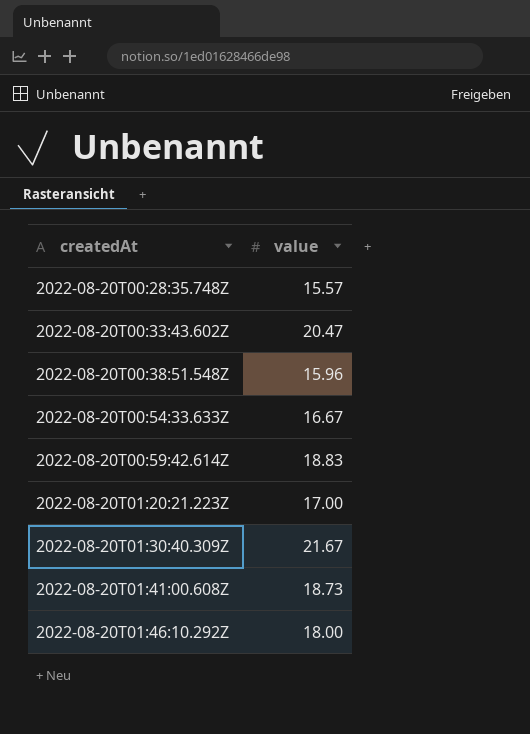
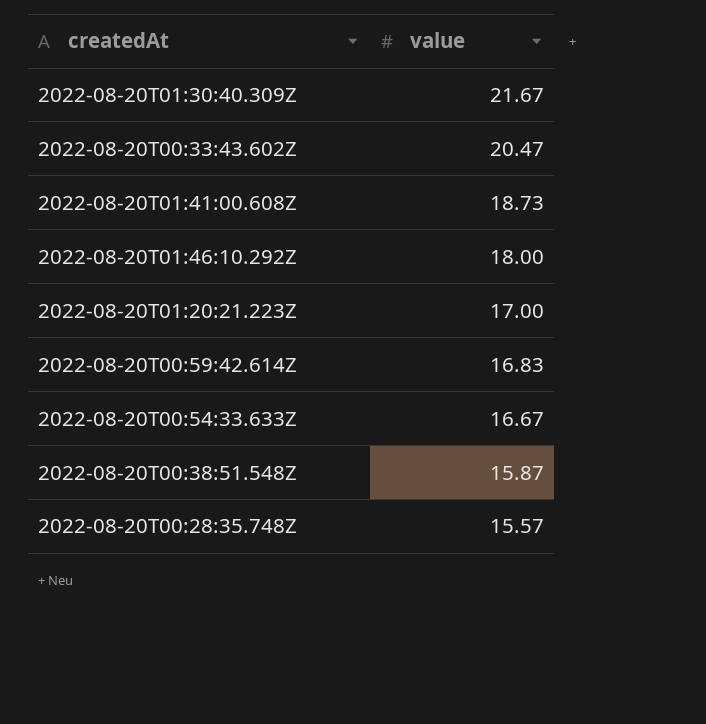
row order: createdAt ascending -> value descending
2022-08-20T00:59:42.614Z | value: 18.83 -> 16.83
2022-08-20T00:38:51.548Z | value: 15.96 -> 15.87

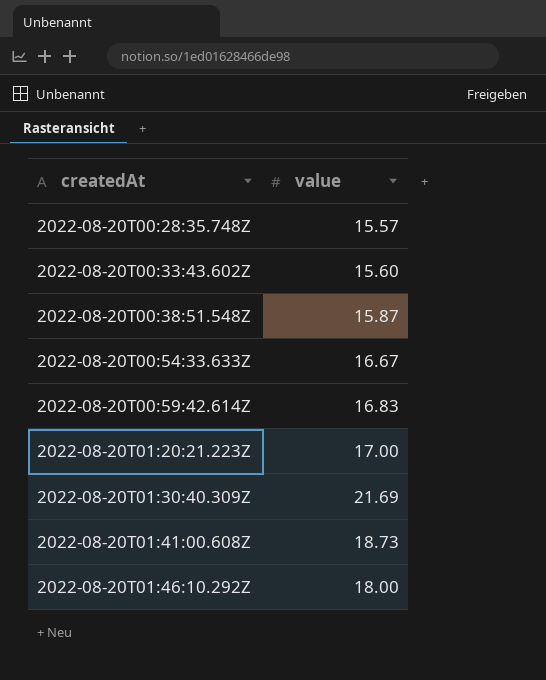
row order: value descending -> createdAt ascending
2022-08-20T00:33:43.602Z | value: 20.47 -> 15.60
2022-08-20T01:30:40.309Z | value: 21.67 -> 21.69

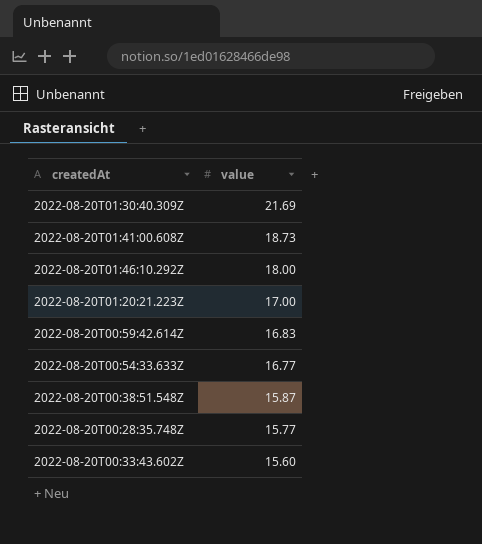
row order: createdAt ascending -> value descending
2022-08-20T00:54:33.633Z | value: 16.67 -> 16.77
2022-08-20T00:28:35.748Z | value: 15.57 -> 15.77

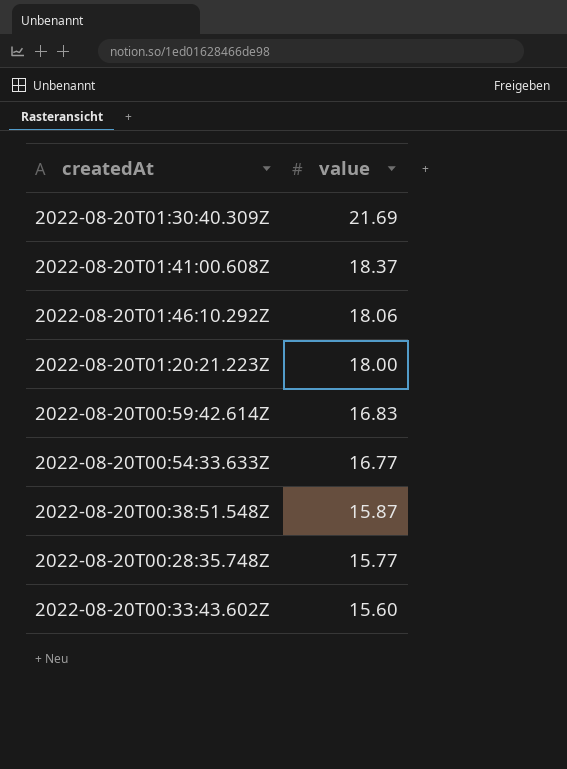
2022-08-20T01:41:00.608Z | value: 18.73 -> 18.37
2022-08-20T01:46:10.292Z | value: 18.00 -> 18.06
2022-08-20T01:20:21.223Z | value: 17.00 -> 18.00

